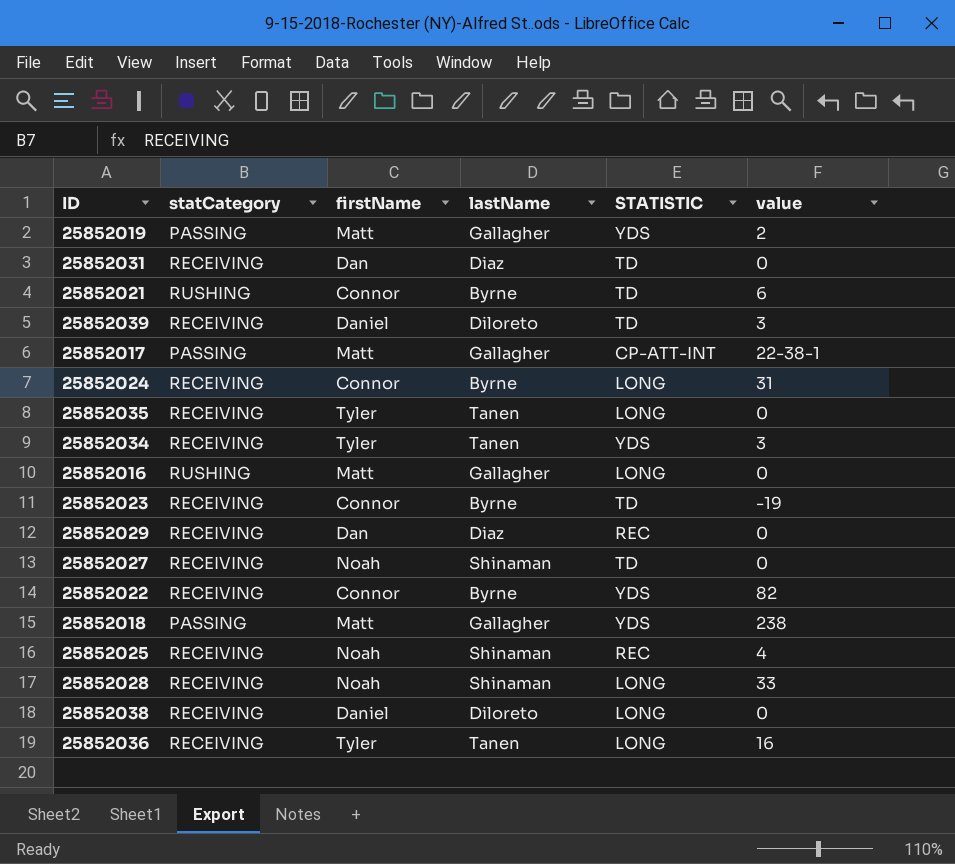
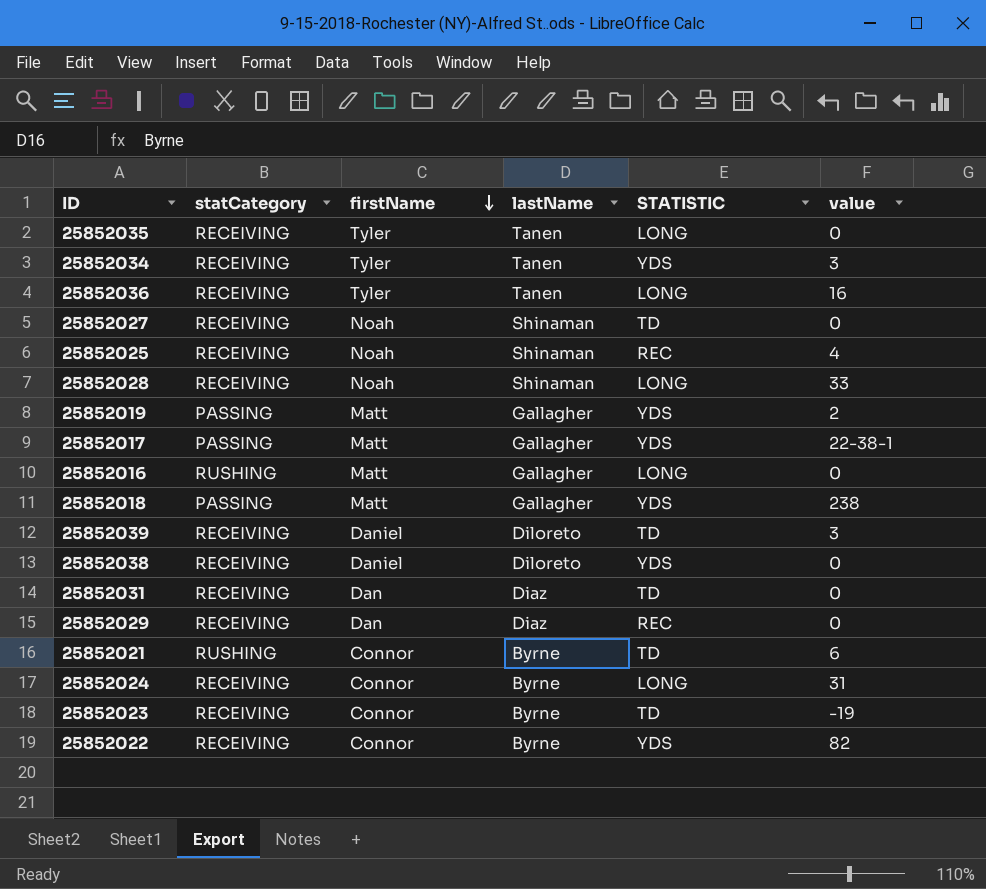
row order: none -> firstName descending
25852017 | STATISTIC: CP-ATT-INT -> YDS
25852038 | STATISTIC: LONG -> YDS

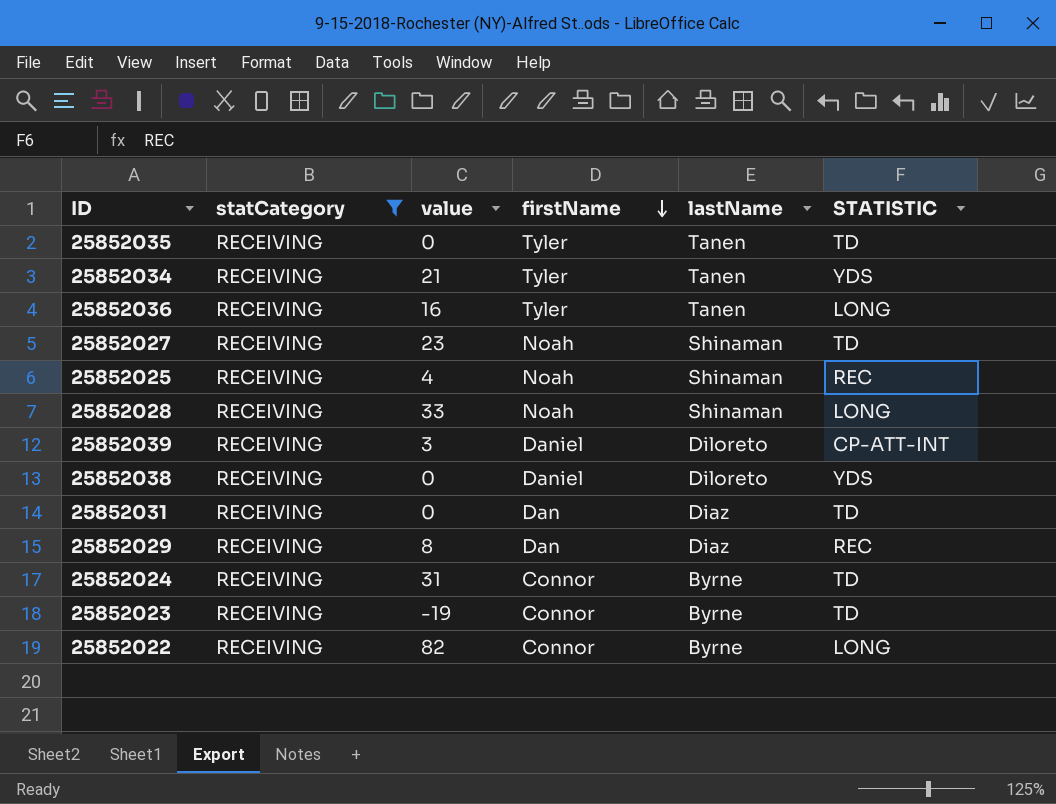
filter: none -> statCategory = RECEIVING
column value | position: 6 -> 3
25852035 | STATISTIC: LONG -> TD
25852034 | value: 3 -> 21
25852027 | value: 0 -> 23
25852039 | STATISTIC: TD -> CP-ATT-INT
25852029 | value: 0 -> 8
25852024 | STATISTIC: LONG -> TD
25852022 | STATISTIC: YDS -> LONG

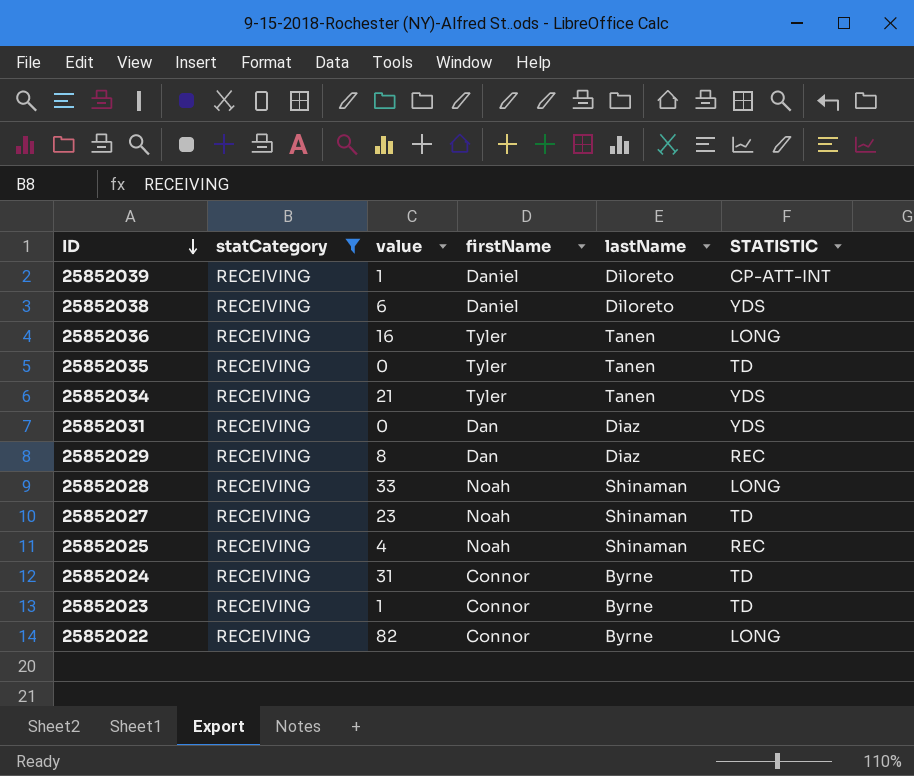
row order: firstName descending -> ID descending
25852039 | value: 3 -> 1
25852038 | value: 0 -> 6
25852031 | STATISTIC: TD -> YDS
25852023 | value: -19 -> 1

